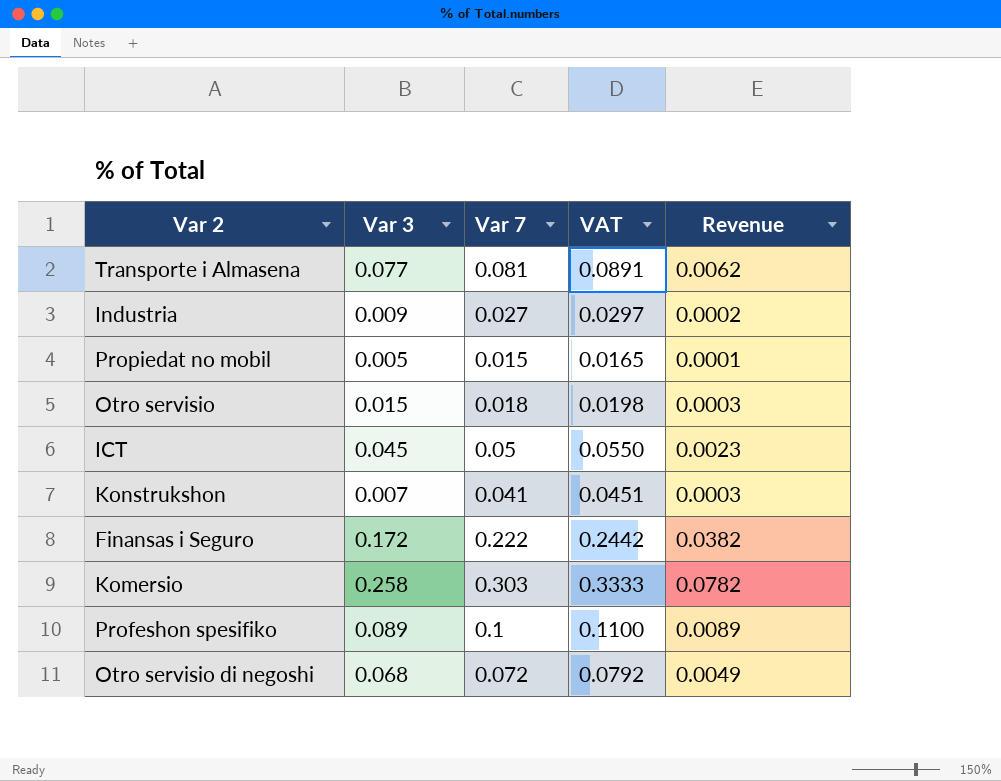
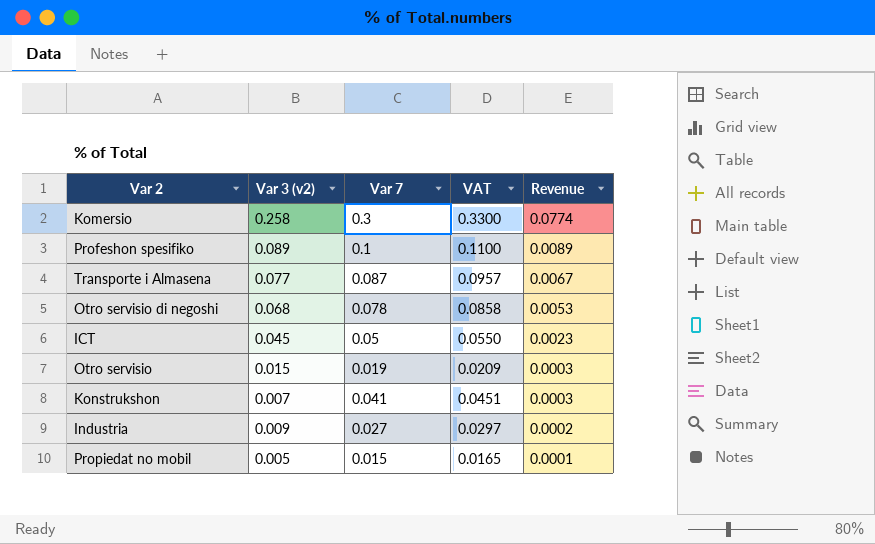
row order: none -> Revenue descending
column name: Var 3 -> Var 3 (v2)
row Finansas i Seguro: 0.172 | 0.222 | 0.2442 | 0.0382 -> none
Komersio | Var 7: 0.303 -> 0.3
Komersio | VAT: 0.3333 -> 0.3300
Komersio | Revenue: 0.0782 -> 0.0774
Transporte i Almasena | Var 7: 0.081 -> 0.087
Transporte i Almasena | VAT: 0.0891 -> 0.0957
Transporte i Almasena | Revenue: 0.0062 -> 0.0067
Otro servisio di negoshi | Var 7: 0.072 -> 0.078
Otro servisio di negoshi | VAT: 0.0792 -> 0.0858
Otro servisio di negoshi | Revenue: 0.0049 -> 0.0053
Otro servisio | Var 7: 0.018 -> 0.019
Otro servisio | VAT: 0.0198 -> 0.0209

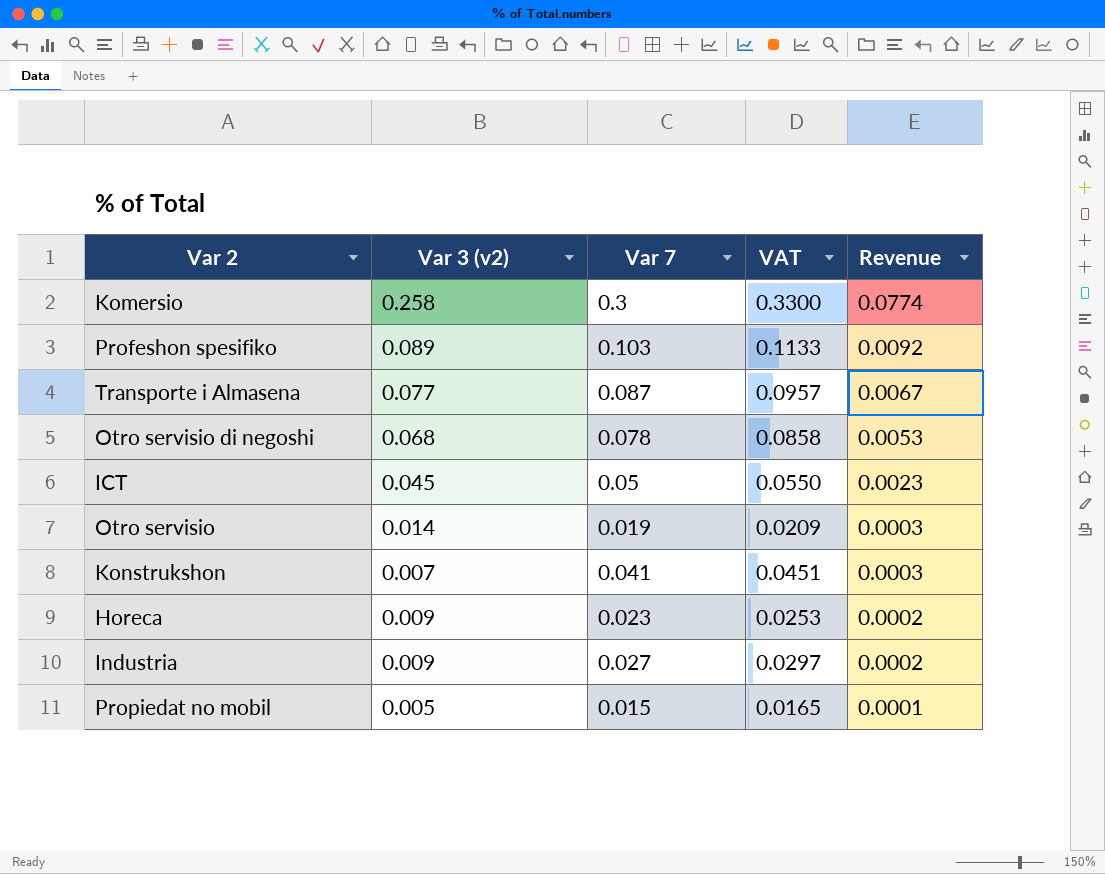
Profeshon spesifiko | Var 7: 0.1 -> 0.103
Profeshon spesifiko | VAT: 0.1100 -> 0.1133
Profeshon spesifiko | Revenue: 0.0089 -> 0.0092
Otro servisio | Var 3 (v2): 0.015 -> 0.014
row Horeca: none -> 0.009 | 0.023 | 0.0253 | 0.0002

